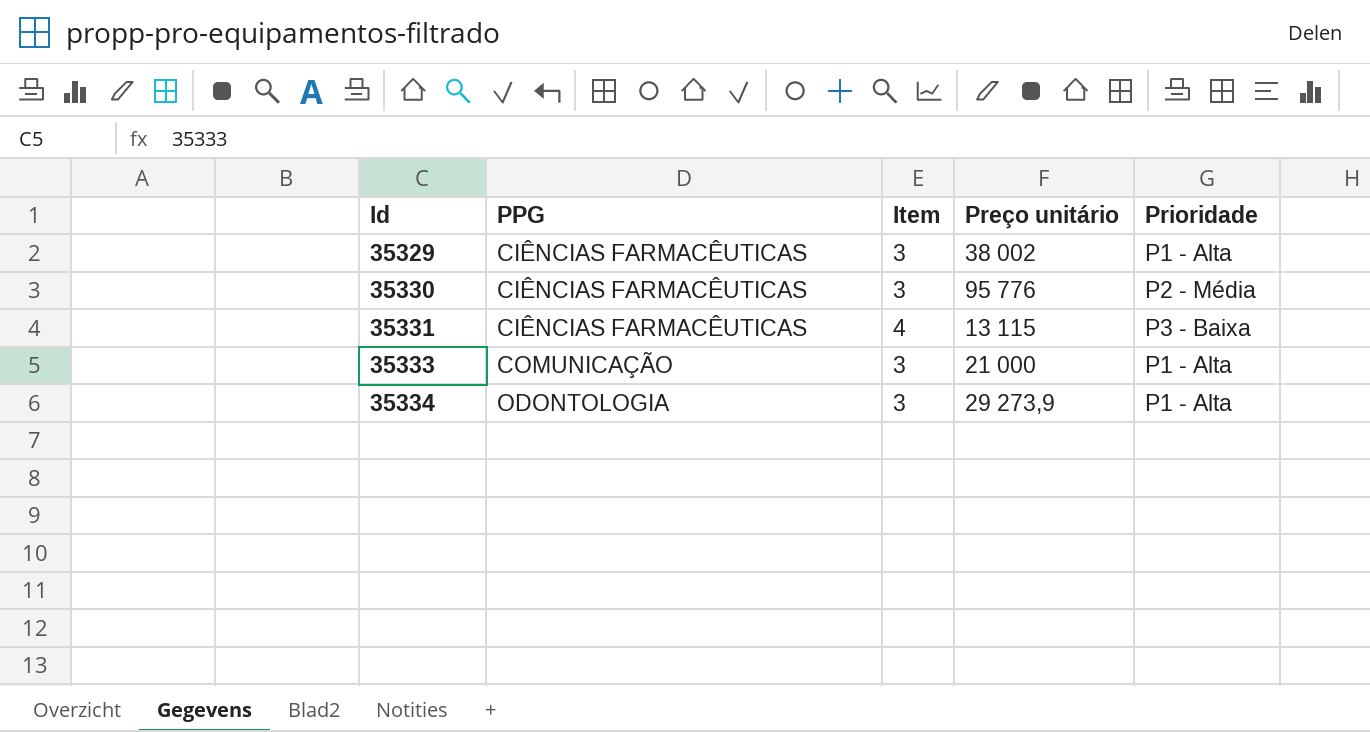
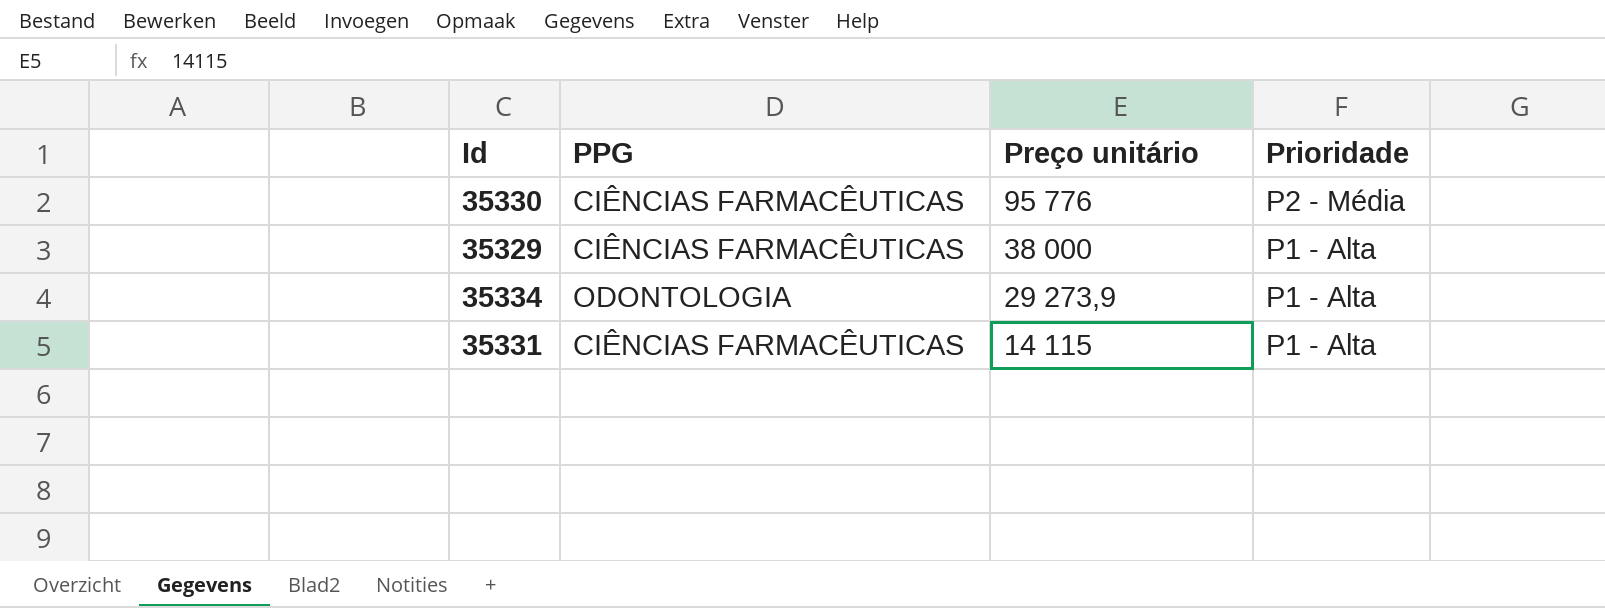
row order: Id ascending -> Preço unitário descending
column Item | position: 3 -> none
row 35333: COMUNICAÇÃO | 3 | 21 000 | P1 - Alta -> none
35329 | Preço unitário: 38 002 -> 38 000
35331 | Preço unitário: 13 115 -> 14 115
35331 | Prioridade: P3 - Baixa -> P1 - Alta

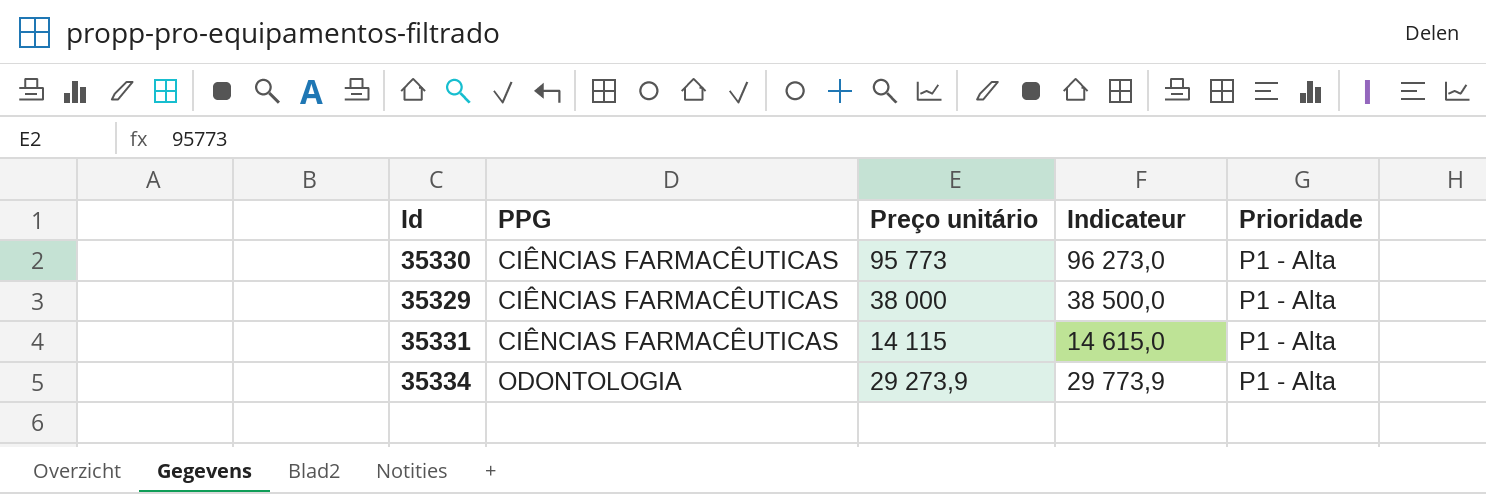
row order: Preço unitário descending -> PPG ascending
column Indicateur | formula: none -> [Preço unitário] + 500
35330 | Preço unitário: 95 776 -> 95 773
35330 | Prioridade: P2 - Média -> P1 - Alta

